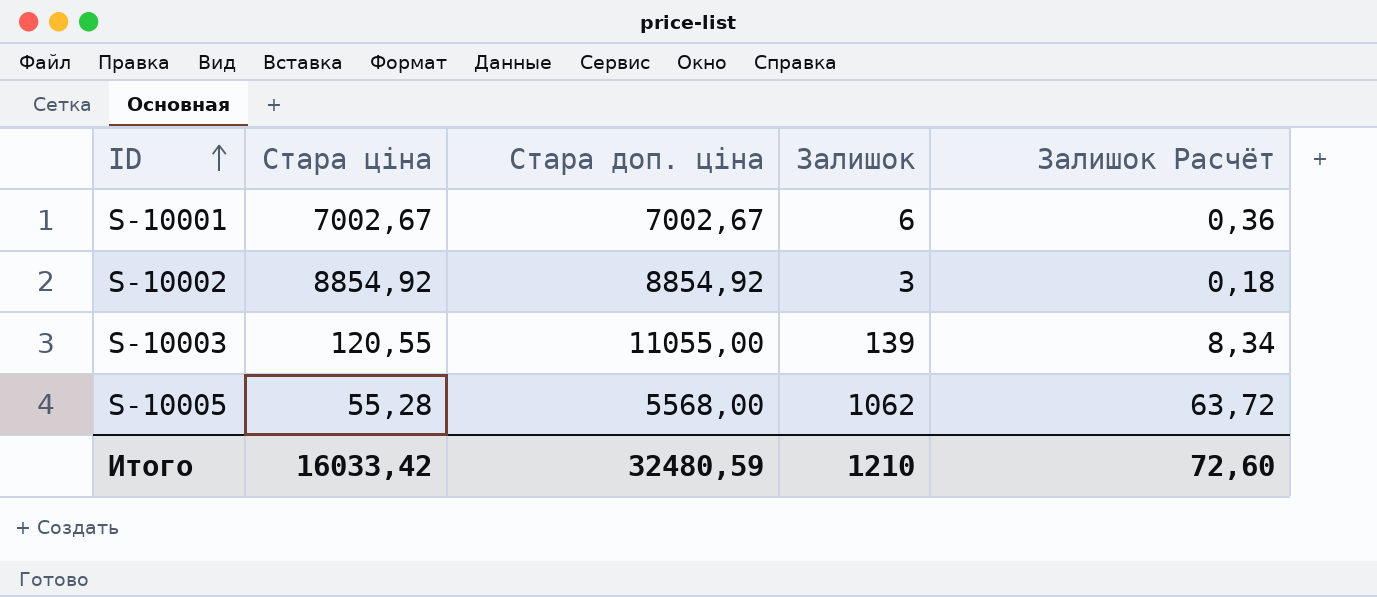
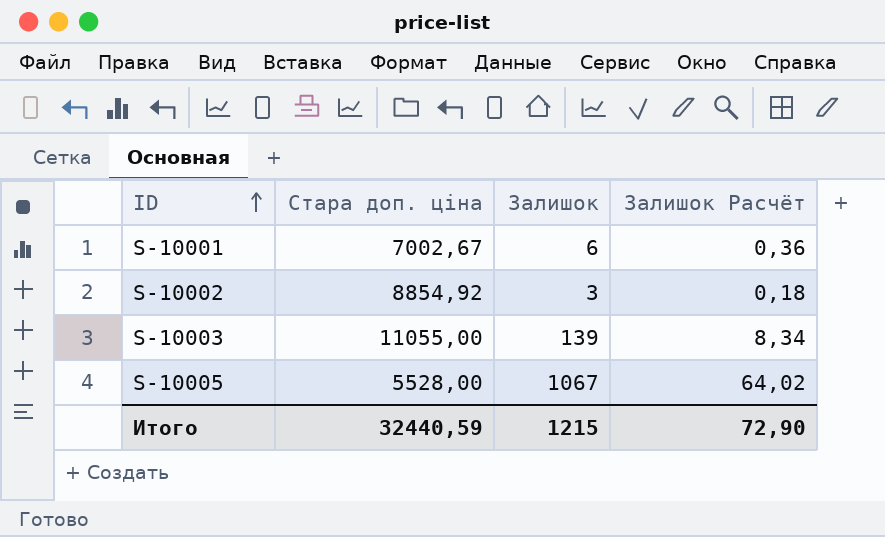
column Стара ціна | position: 2 -> none
S-10005 | Стара доп. ціна: 5568,00 -> 5528,00
S-10005 | Залишок: 1062 -> 1067
S-10005 | Залишок Расчёт: 63,72 -> 64,02
Итого | Стара доп. ціна: 32480,59 -> 32440,59
Итого | Залишок: 1210 -> 1215
Итого | Залишок Расчёт: 72,60 -> 72,90

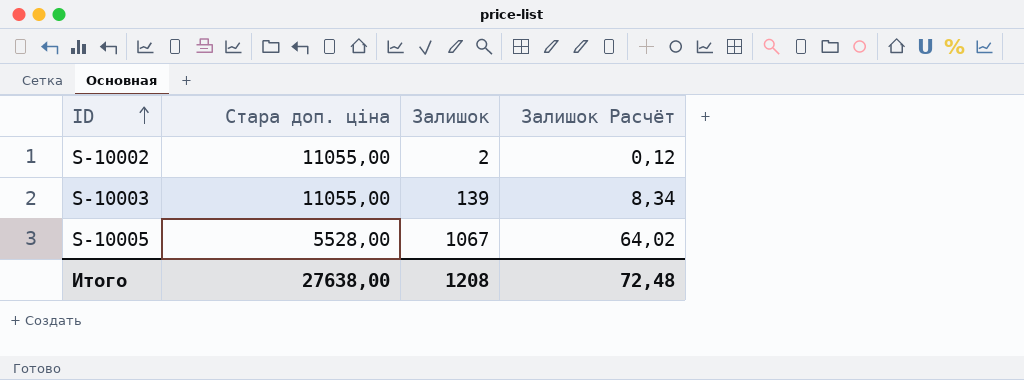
row S-10001: 7002,67 | 6 | 0,36 -> none
S-10002 | Стара доп. ціна: 8854,92 -> 11055,00
S-10002 | Залишок: 3 -> 2
S-10002 | Залишок Расчёт: 0,18 -> 0,12
Итого | Стара доп. ціна: 32440,59 -> 27638,00
Итого | Залишок: 1215 -> 1208
Итого | Залишок Расчёт: 72,90 -> 72,48

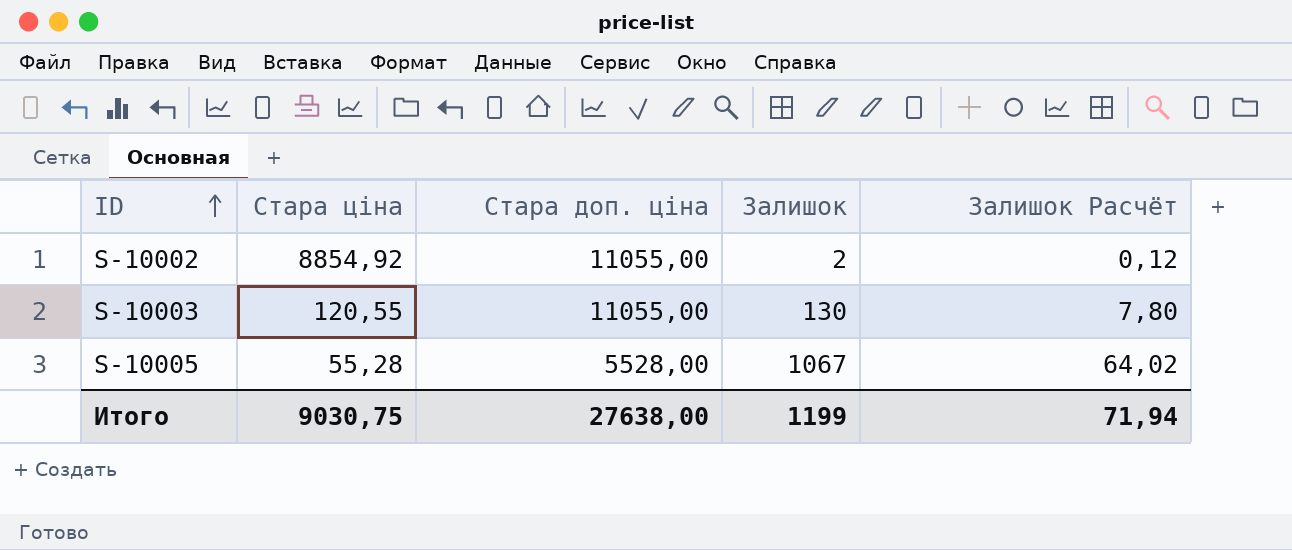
column Стара ціна | position: none -> 2
S-10003 | Залишок: 139 -> 130
S-10003 | Залишок Расчёт: 8,34 -> 7,80
Итого | Залишок: 1208 -> 1199
Итого | Залишок Расчёт: 72,48 -> 71,94

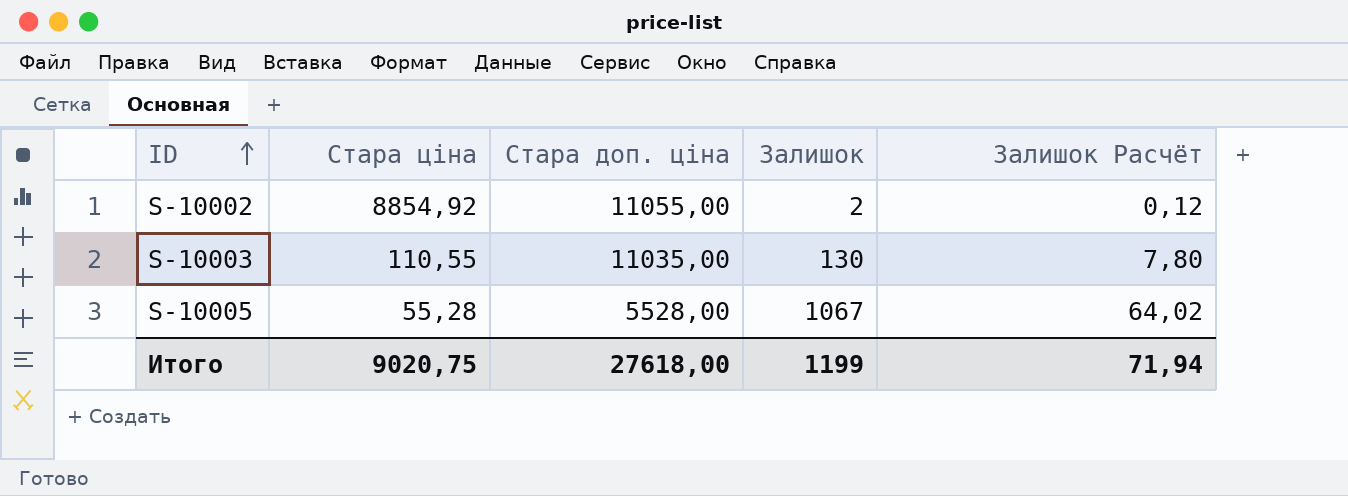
S-10003 | Стара ціна: 120,55 -> 110,55
S-10003 | Стара доп. ціна: 11055,00 -> 11035,00
Итого | Стара ціна: 9030,75 -> 9020,75
Итого | Стара доп. ціна: 27638,00 -> 27618,00

